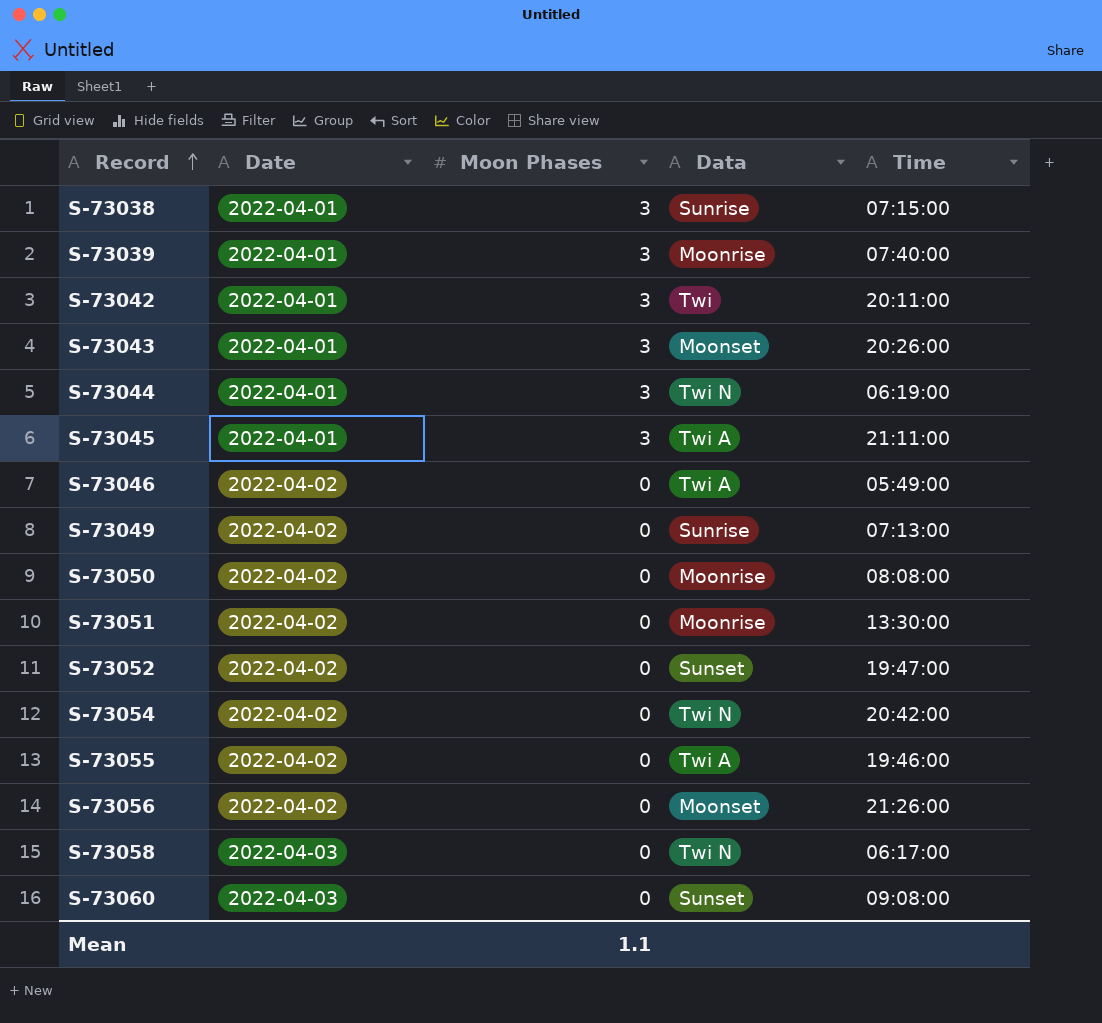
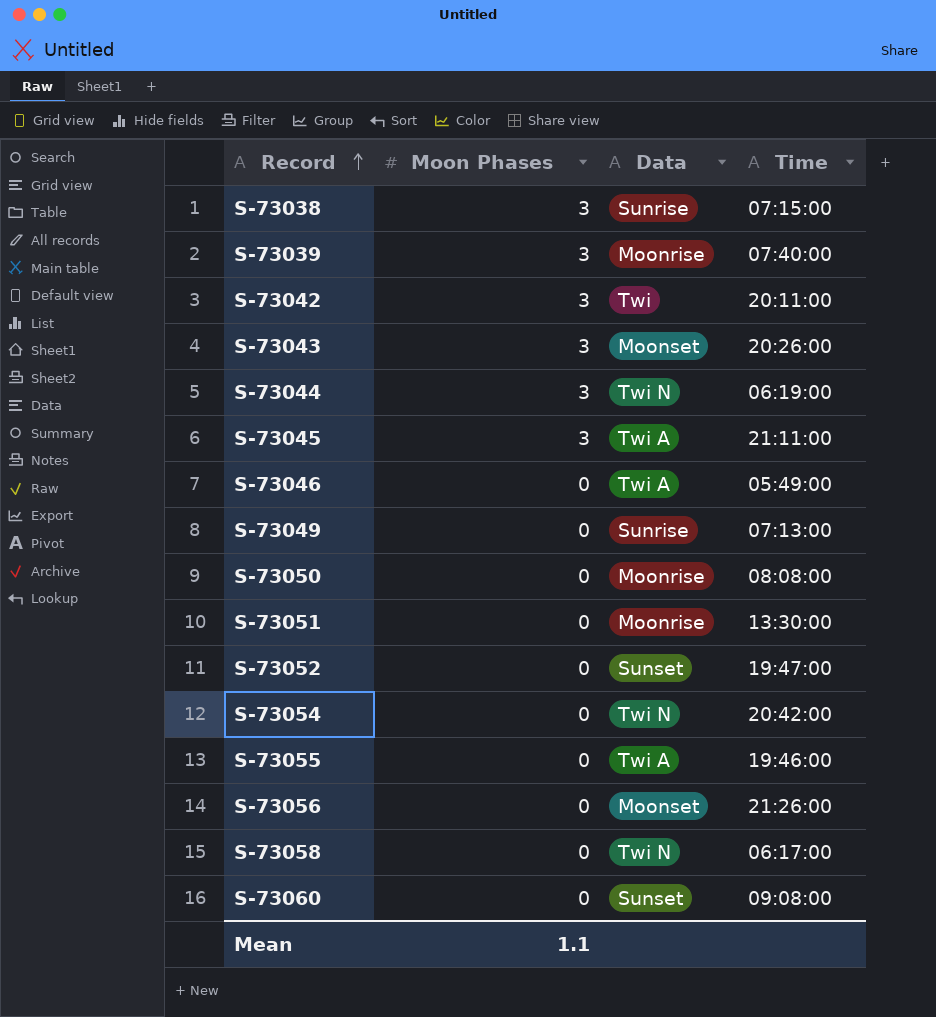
column Date | position: 2 -> none

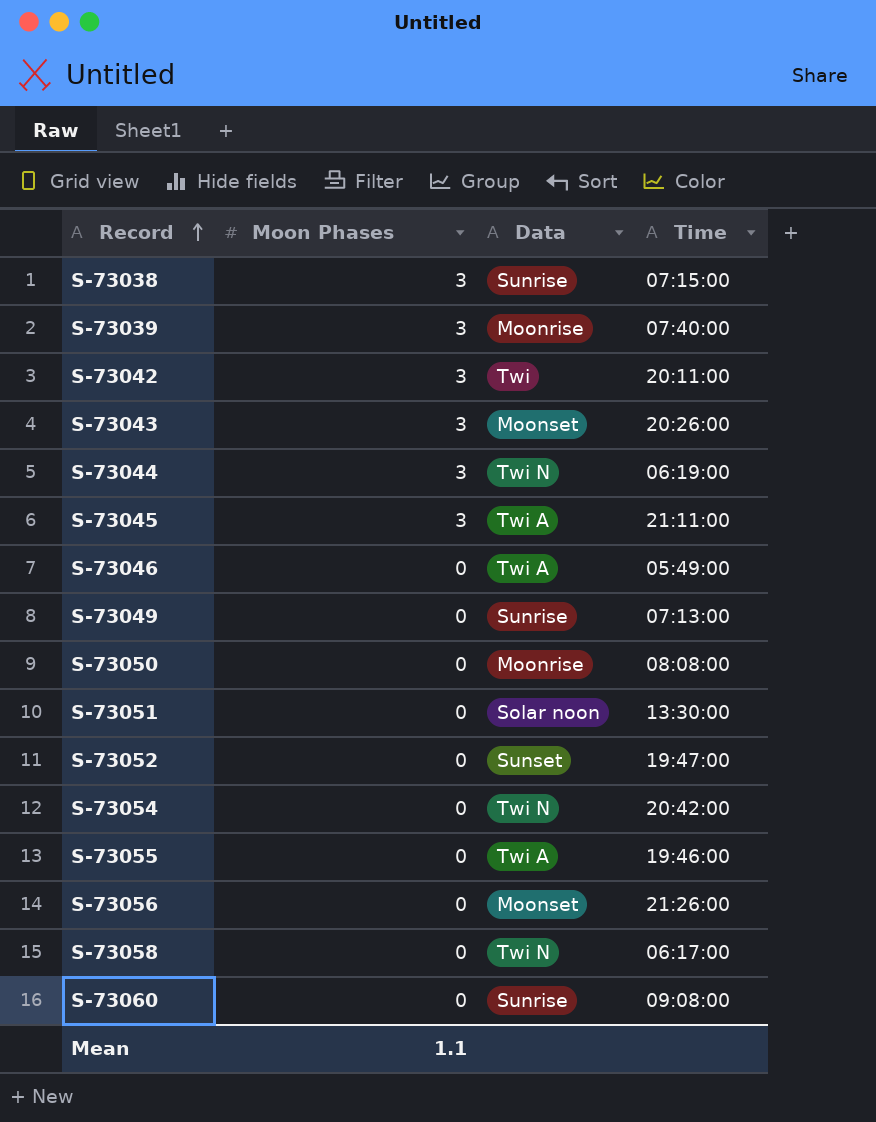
S-73051 | Data: Moonrise -> Solar noon
S-73060 | Data: Sunset -> Sunrise

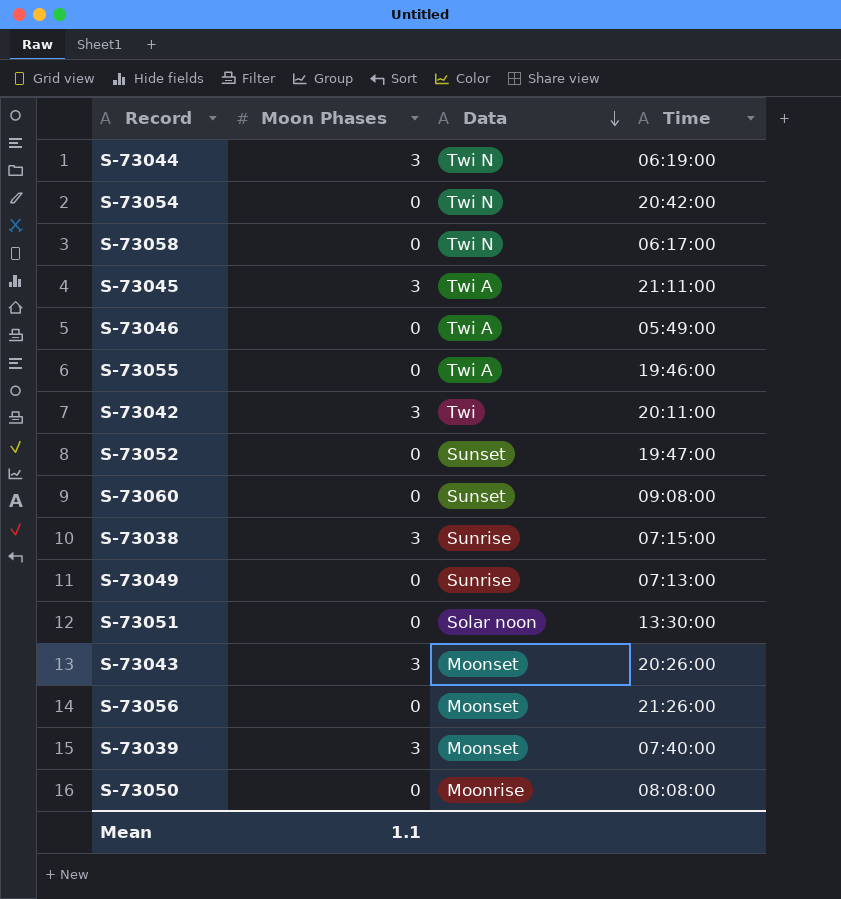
row order: Record ascending -> Data descending
S-73060 | Data: Sunrise -> Sunset
S-73039 | Data: Moonrise -> Moonset

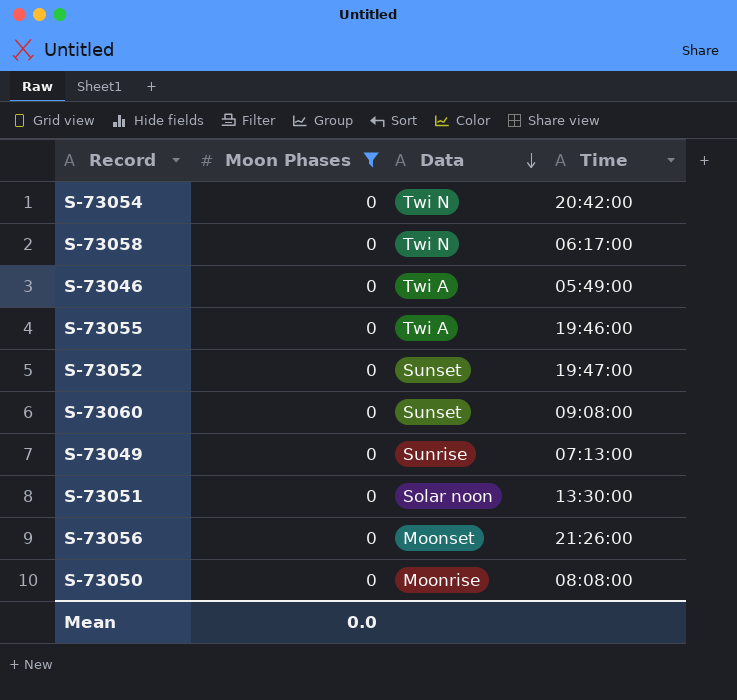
filter: none -> Moon Phases = 0
Mean | Moon Phases: 1.1 -> 0.0

